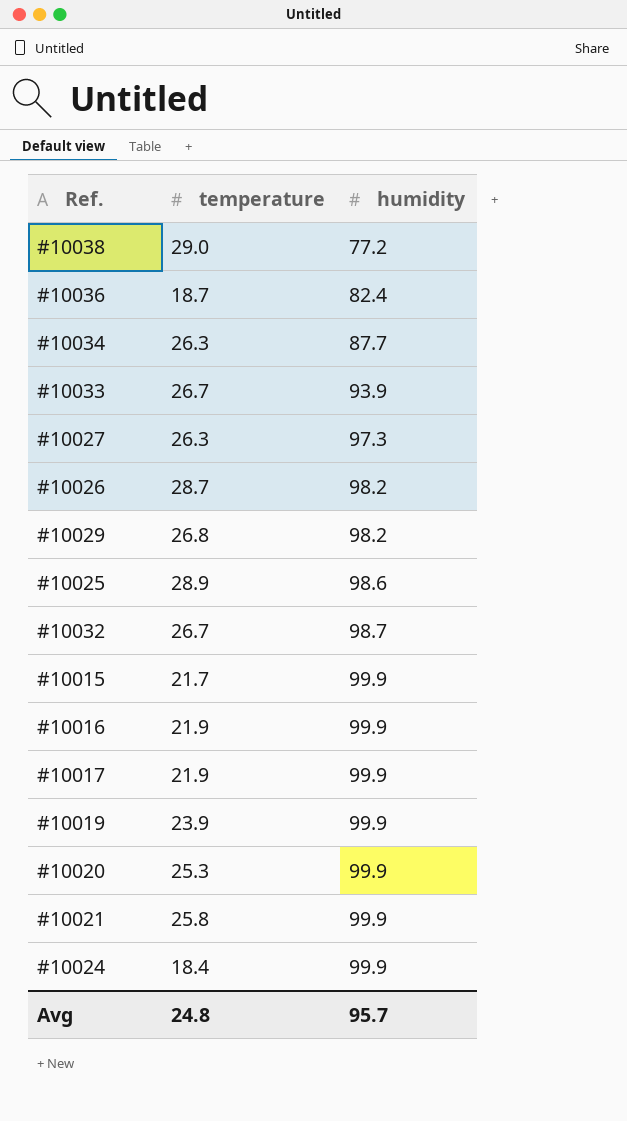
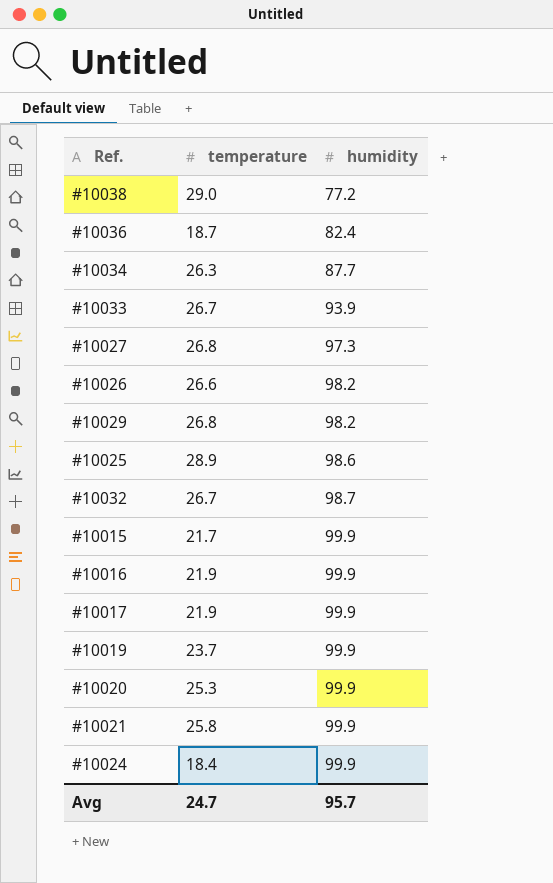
#10027 | temperature: 26.3 -> 26.8
#10026 | temperature: 28.7 -> 26.6
#10019 | temperature: 23.9 -> 23.7
Avg | temperature: 24.8 -> 24.7

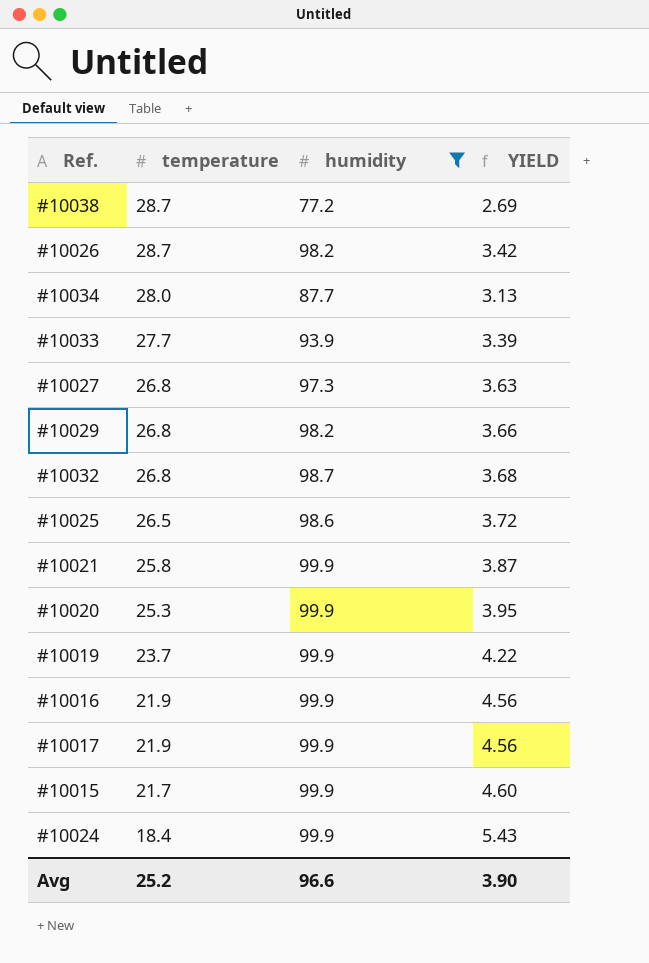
filter: none -> humidity != 82.4
row order: humidity ascending -> temperature descending
column YIELD | formula: none -> [humidity] / [temperature]
#10038 | temperature: 29.0 -> 28.7
#10026 | temperature: 26.6 -> 28.7
#10034 | temperature: 26.3 -> 28.0
#10033 | temperature: 26.7 -> 27.7
#10032 | temperature: 26.7 -> 26.8
#10025 | temperature: 28.9 -> 26.5
Avg | temperature: 24.7 -> 25.2
Avg | humidity: 95.7 -> 96.6

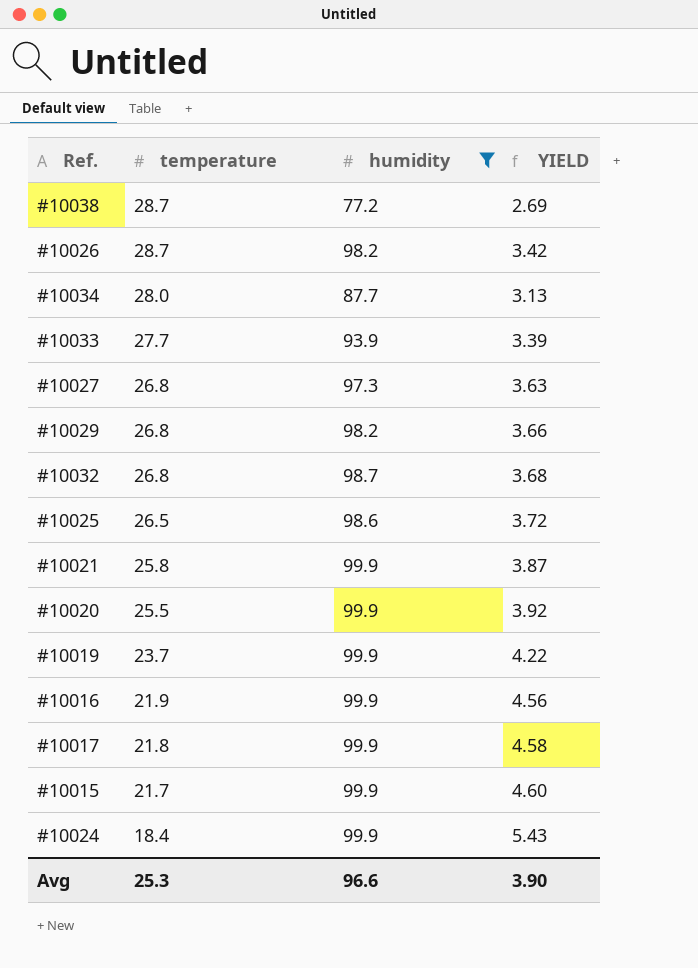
#10020 | temperature: 25.3 -> 25.5
#10020 | YIELD: 3.95 -> 3.92
#10017 | temperature: 21.9 -> 21.8
#10017 | YIELD: 4.56 -> 4.58
Avg | temperature: 25.2 -> 25.3

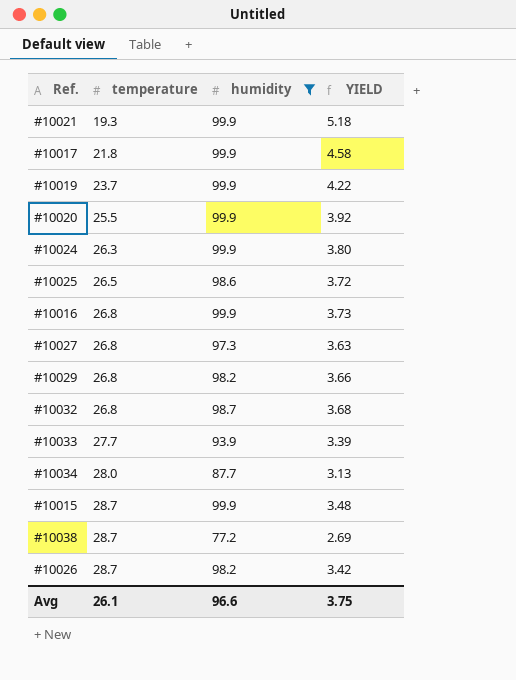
row order: temperature descending -> temperature ascending
#10021 | temperature: 25.8 -> 19.3
#10021 | YIELD: 3.87 -> 5.18
#10024 | temperature: 18.4 -> 26.3
#10024 | YIELD: 5.43 -> 3.80
#10016 | temperature: 21.9 -> 26.8
#10016 | YIELD: 4.56 -> 3.73
#10015 | temperature: 21.7 -> 28.7
#10015 | YIELD: 4.60 -> 3.48
Avg | temperature: 25.3 -> 26.1
Avg | YIELD: 3.90 -> 3.75

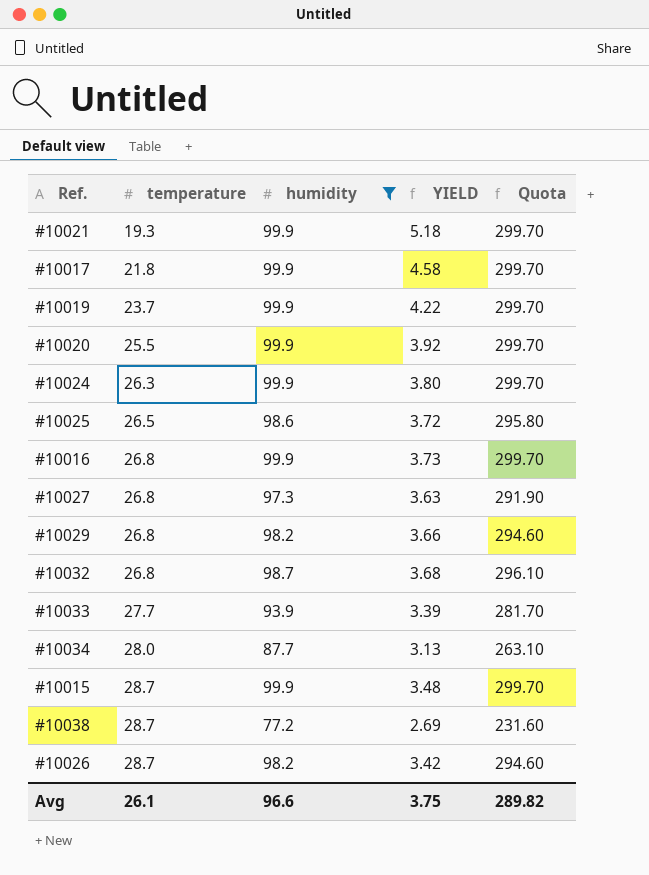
column Quota | formula: none -> [humidity] * 3

